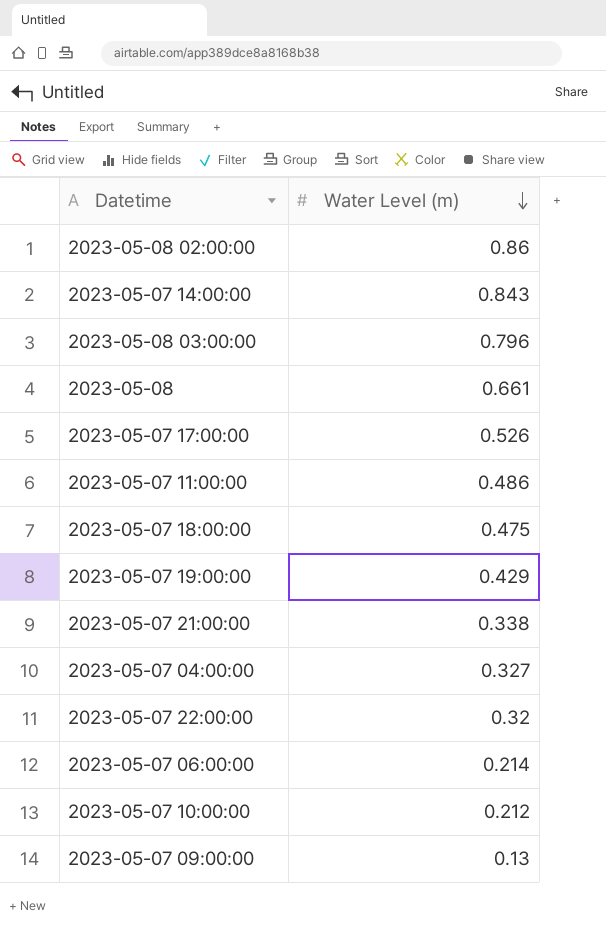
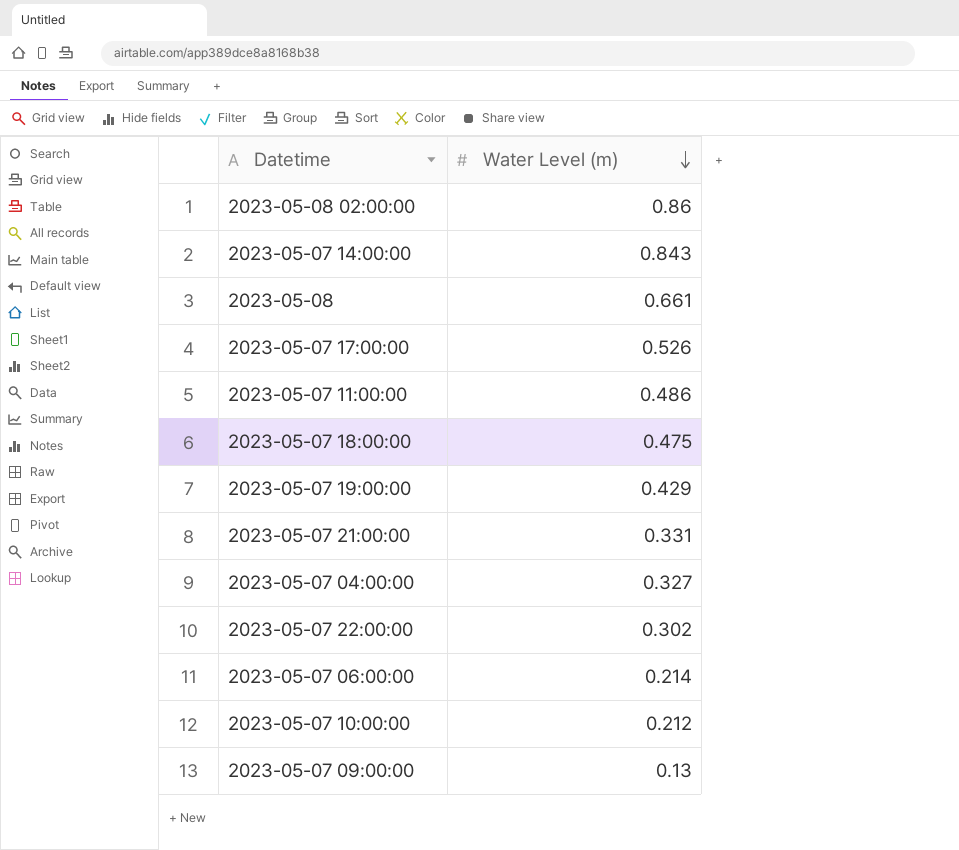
row 2023-05-08 03:00:00: 0.796 -> none
2023-05-07 21:00:00 | Water Level (m): 0.338 -> 0.331
2023-05-07 22:00:00 | Water Level (m): 0.32 -> 0.302

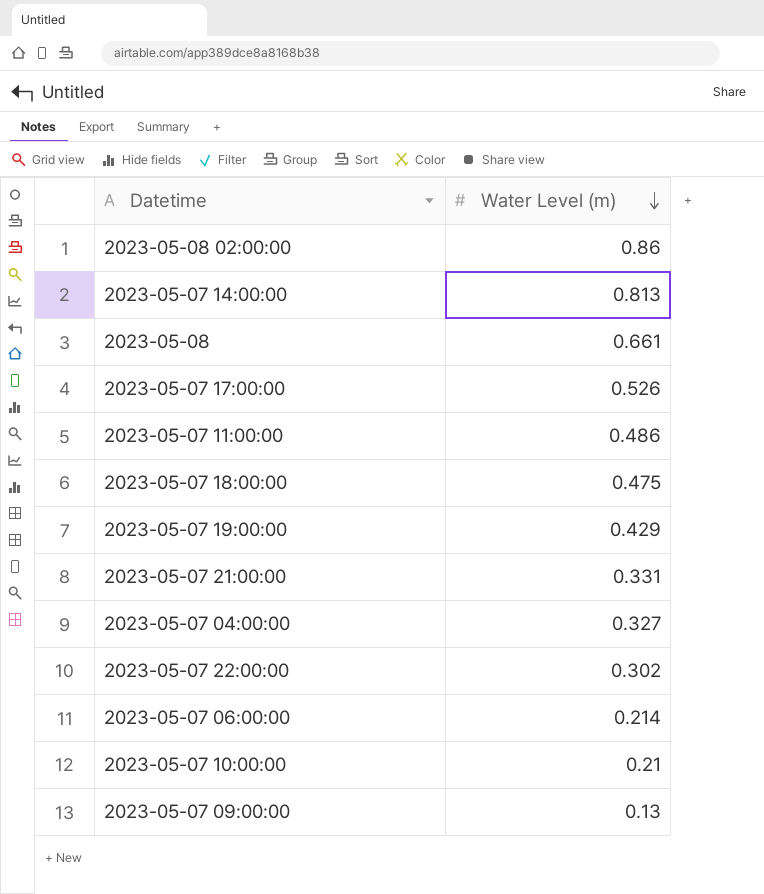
2023-05-07 14:00:00 | Water Level (m): 0.843 -> 0.813
2023-05-07 10:00:00 | Water Level (m): 0.212 -> 0.21

